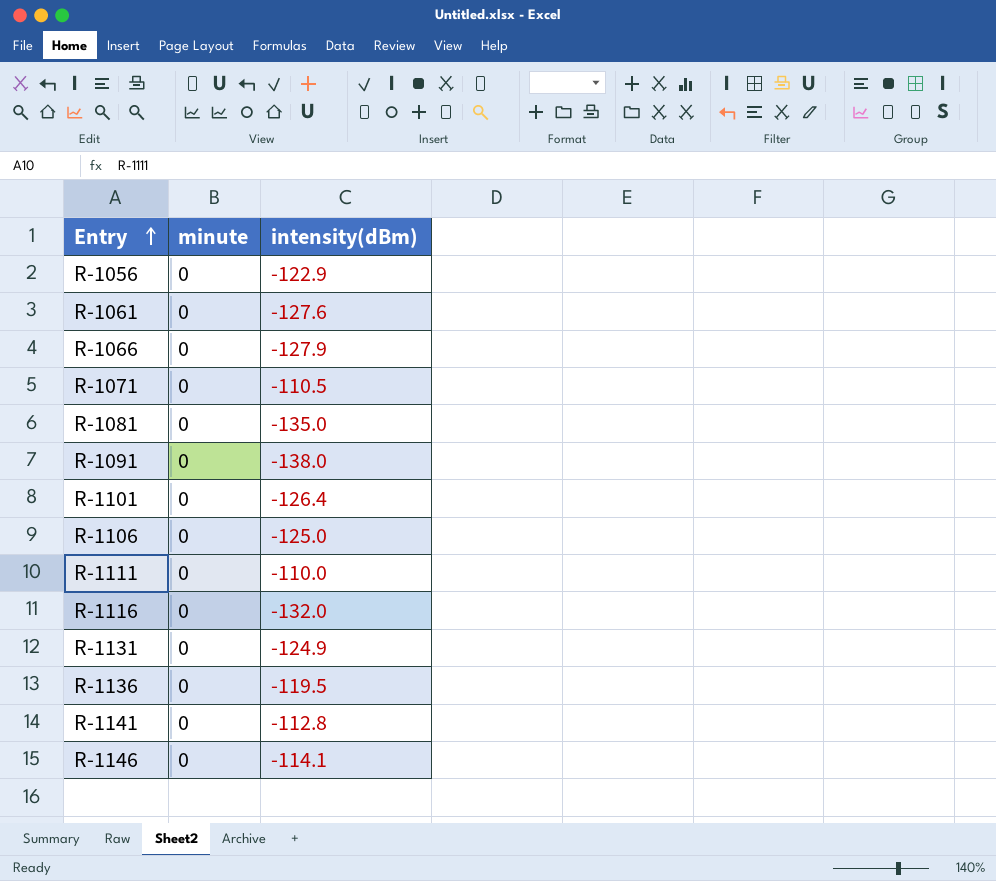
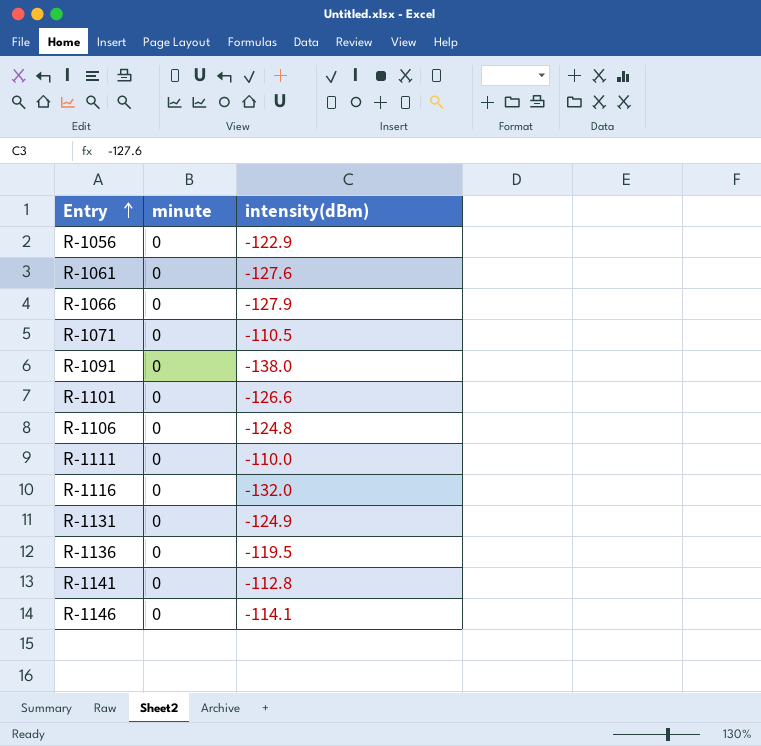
row R-1081: 0 | -135.0 -> none
R-1101 | intensity(dBm): -126.4 -> -126.6
R-1106 | intensity(dBm): -125.0 -> -124.8

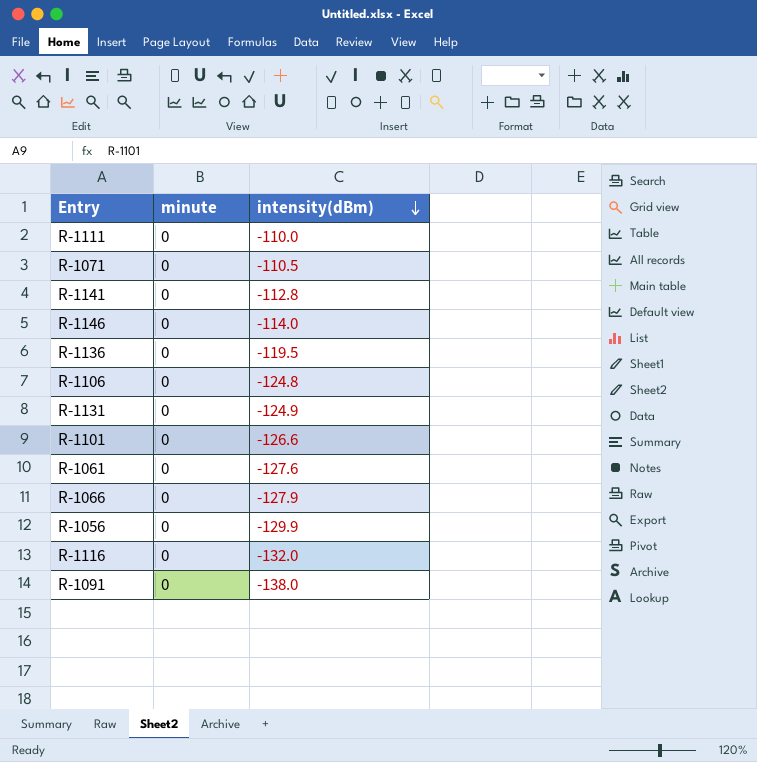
row order: Entry ascending -> intensity(dBm) descending
R-1146 | intensity(dBm): -114.1 -> -114.0
R-1056 | intensity(dBm): -122.9 -> -129.9

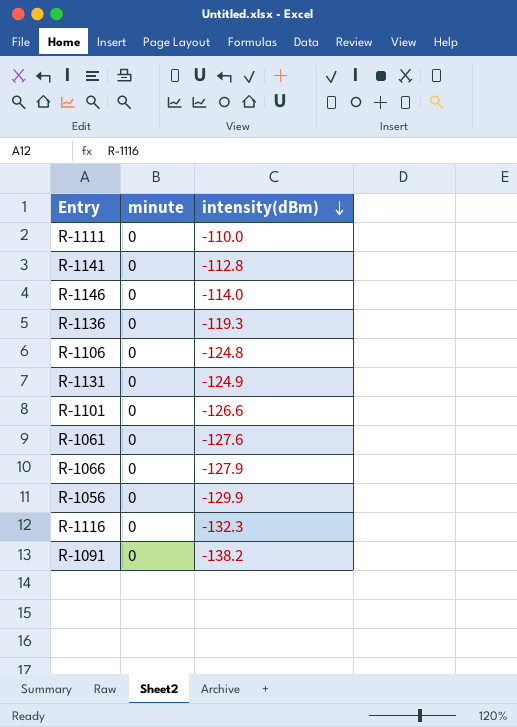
row R-1071: 0 | -110.5 -> none
R-1136 | intensity(dBm): -119.5 -> -119.3
R-1116 | intensity(dBm): -132.0 -> -132.3
R-1091 | intensity(dBm): -138.0 -> -138.2

